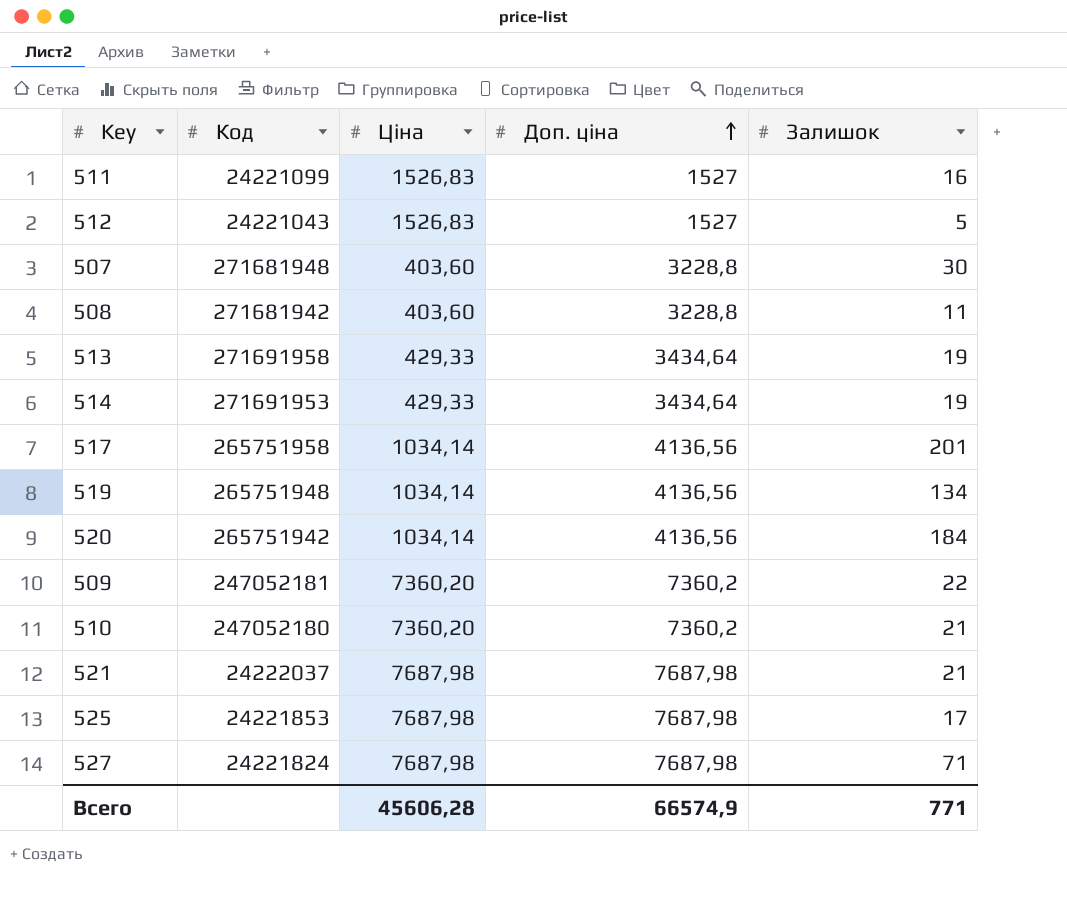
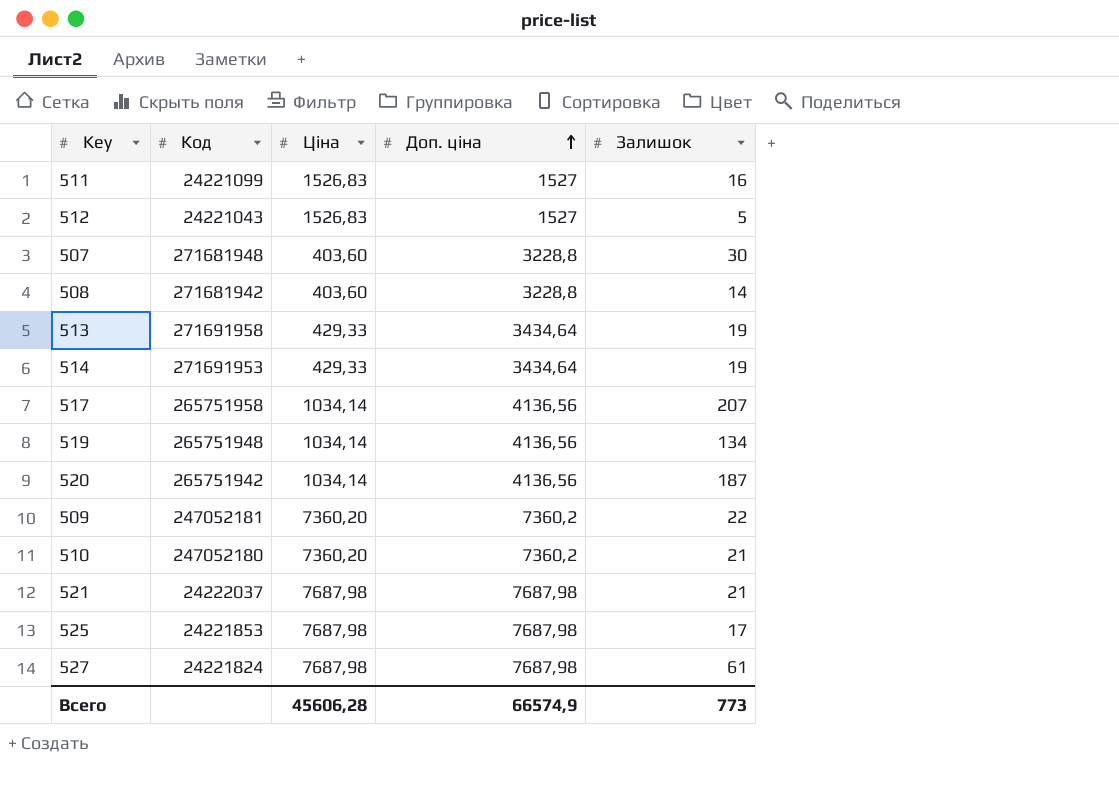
508 | Залишок: 11 -> 14
517 | Залишок: 201 -> 207
520 | Залишок: 184 -> 187
527 | Залишок: 71 -> 61
Всего | Залишок: 771 -> 773

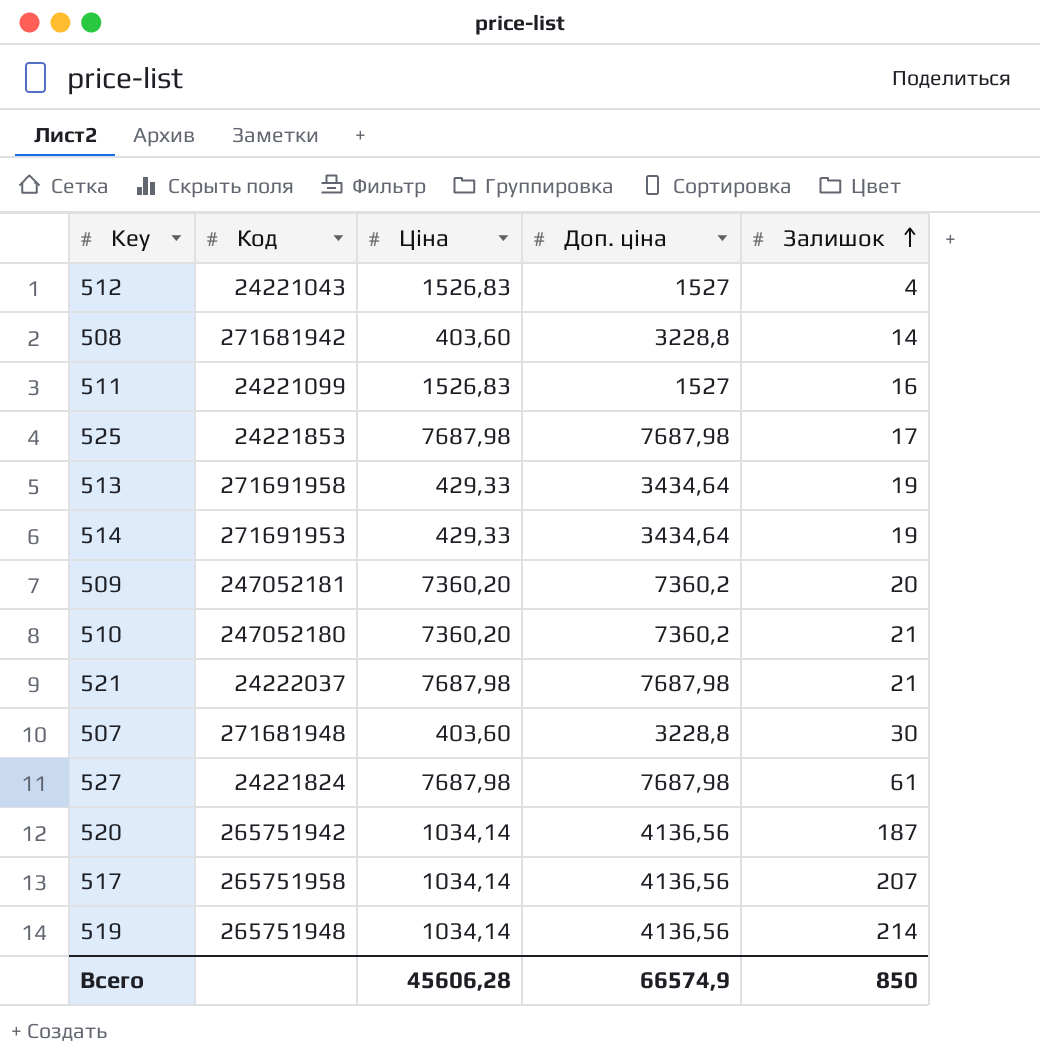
row order: Доп. ціна ascending -> Залишок ascending
512 | Залишок: 5 -> 4
509 | Залишок: 22 -> 20
519 | Залишок: 134 -> 214
Всего | Залишок: 773 -> 850

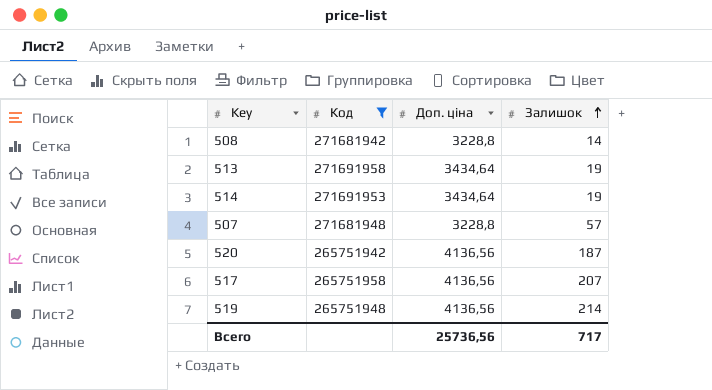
filter: none -> Код >= 265751942
column Ціна | position: 3 -> none
507 | Залишок: 30 -> 57
Всего | Доп. ціна: 66574,9 -> 25736,56
Всего | Залишок: 850 -> 717

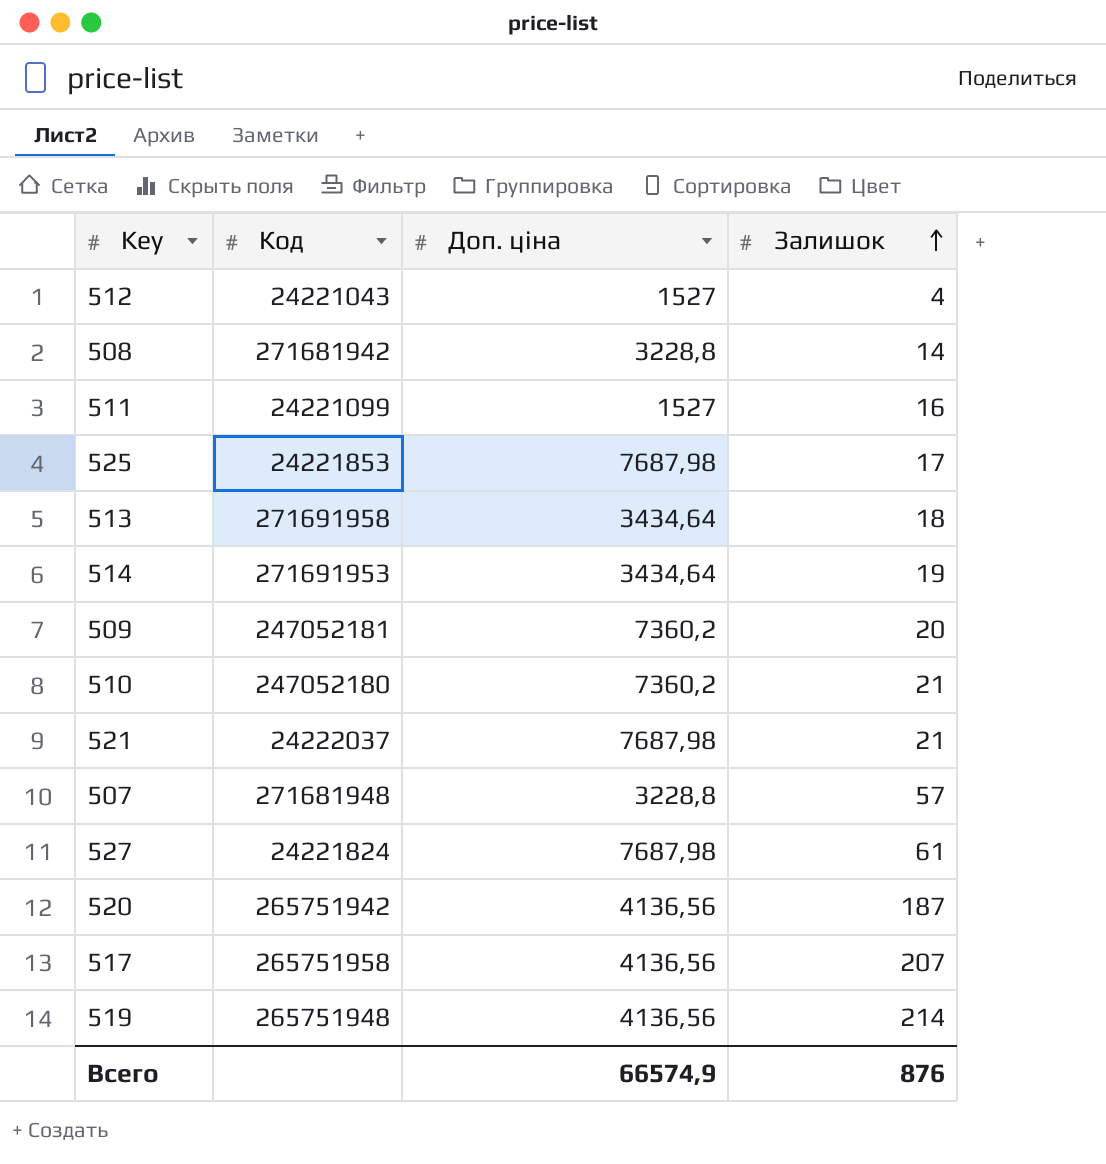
filter: Код >= 265751942 -> none
513 | Залишок: 19 -> 18
Всего | Доп. ціна: 25736,56 -> 66574,9
Всего | Залишок: 717 -> 876

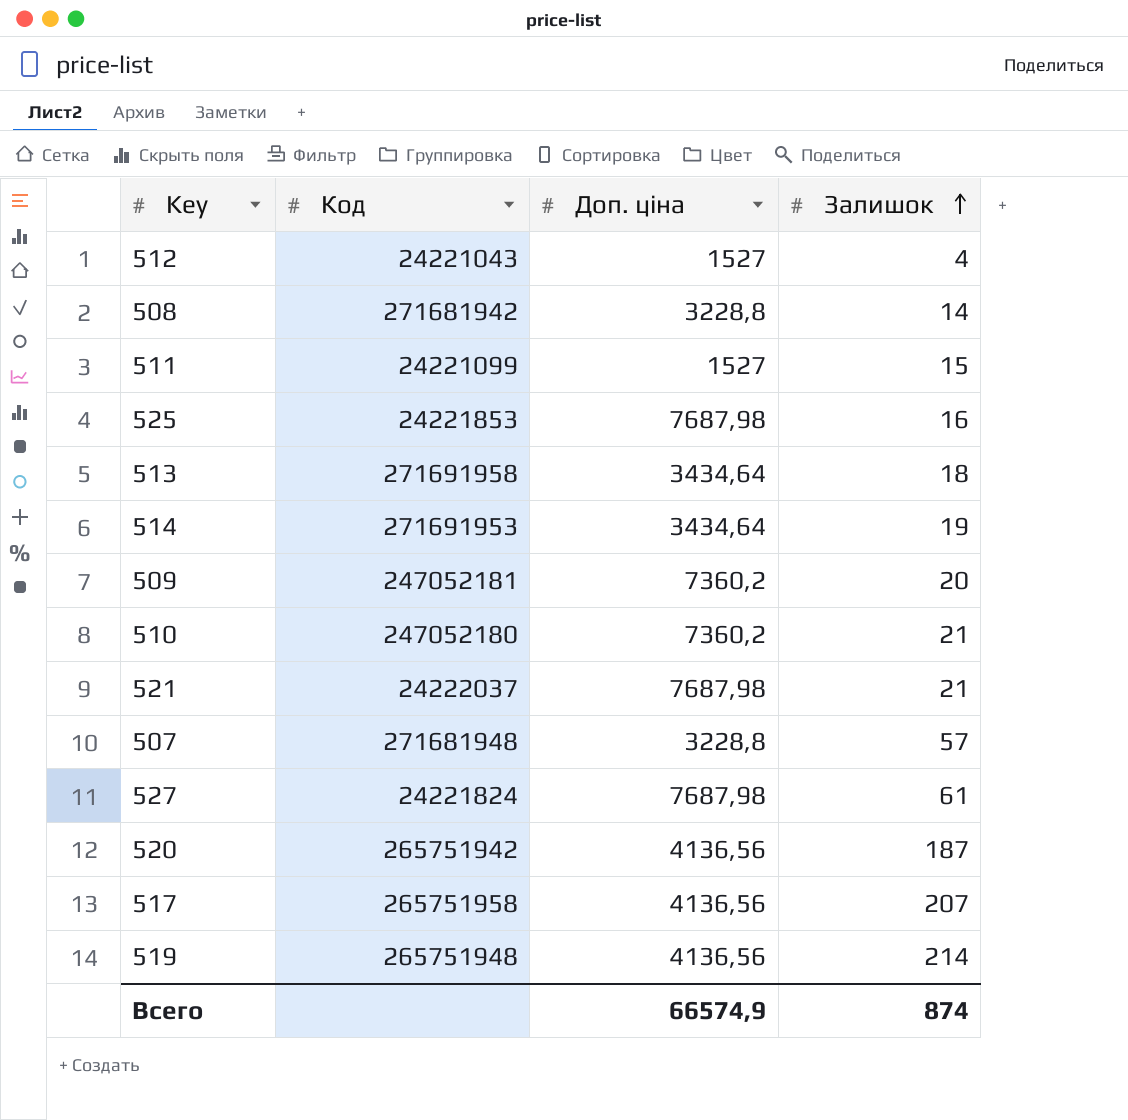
511 | Залишок: 16 -> 15
525 | Залишок: 17 -> 16
Всего | Залишок: 876 -> 874

